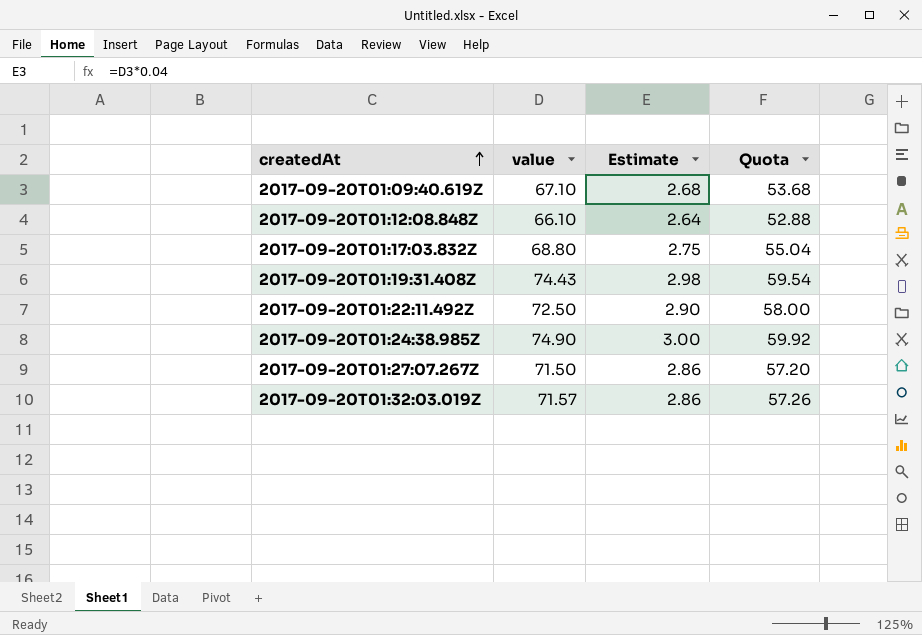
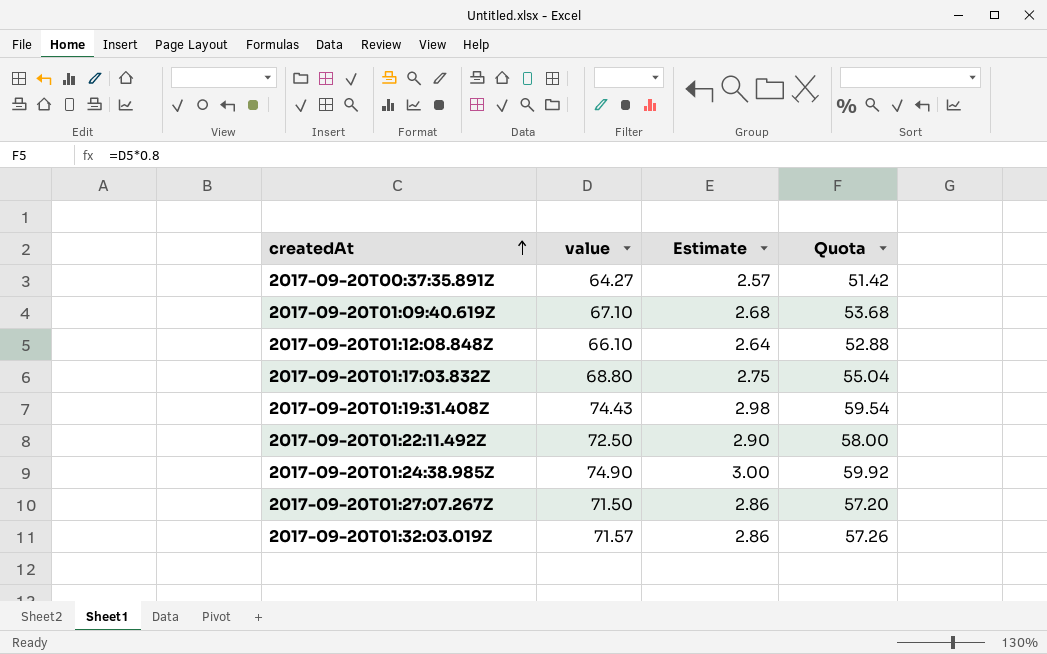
row 2017-09-20T00:37:35.891Z: none -> 64.27 | 2.57 | 51.42

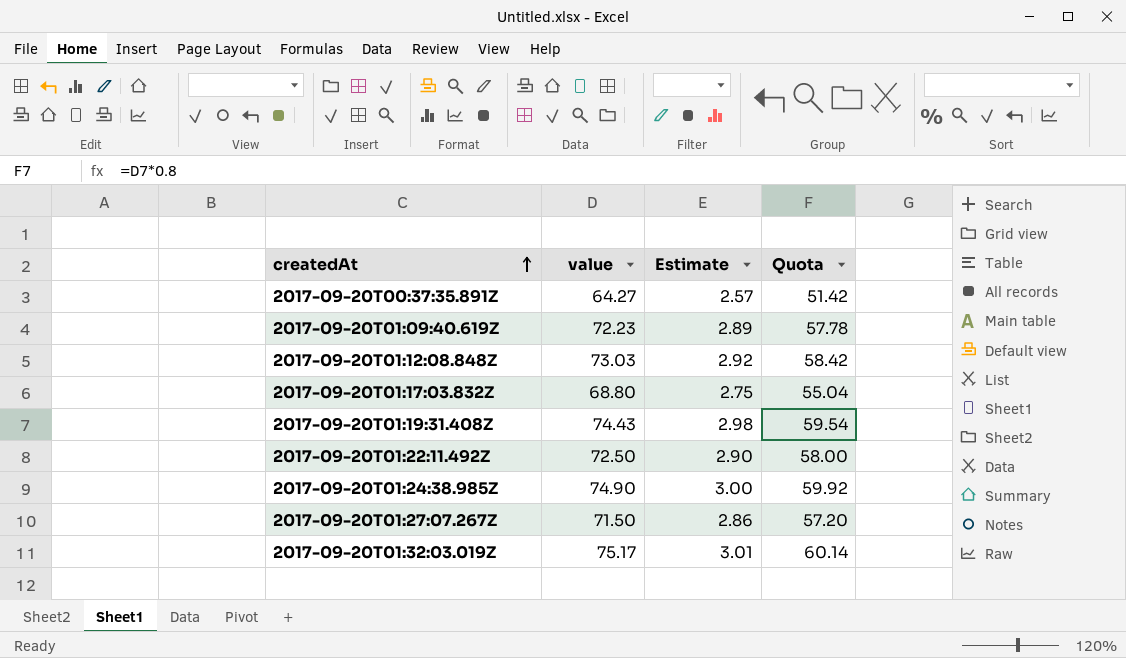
2017-09-20T01:09:40.619Z | value: 67.10 -> 72.23
2017-09-20T01:09:40.619Z | Estimate: 2.68 -> 2.89
2017-09-20T01:09:40.619Z | Quota: 53.68 -> 57.78
2017-09-20T01:12:08.848Z | value: 66.10 -> 73.03
2017-09-20T01:12:08.848Z | Estimate: 2.64 -> 2.92
2017-09-20T01:12:08.848Z | Quota: 52.88 -> 58.42
2017-09-20T01:32:03.019Z | value: 71.57 -> 75.17
2017-09-20T01:32:03.019Z | Estimate: 2.86 -> 3.01
2017-09-20T01:32:03.019Z | Quota: 57.26 -> 60.14

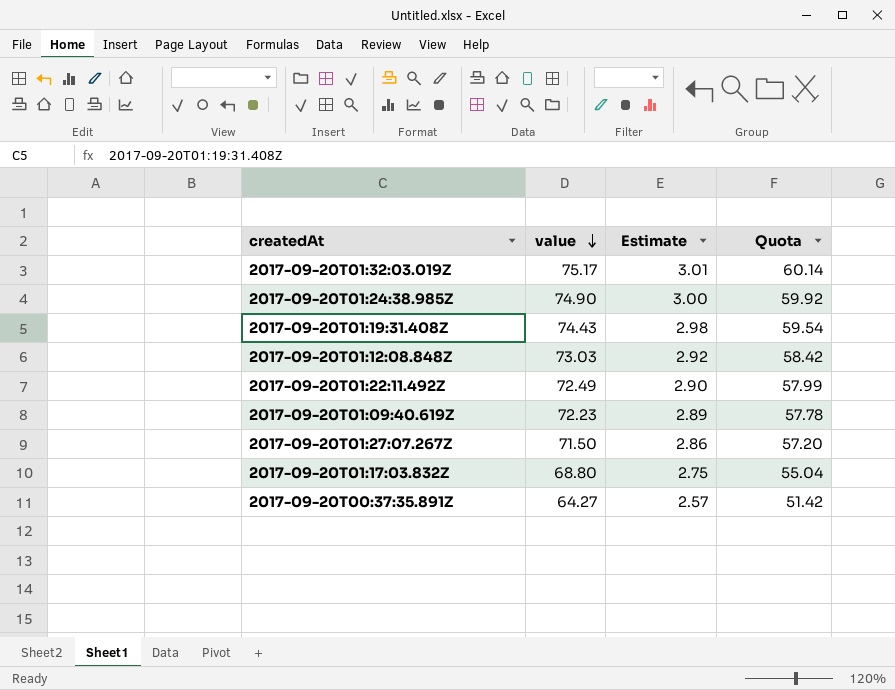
row order: createdAt ascending -> value descending
2017-09-20T01:22:11.492Z | value: 72.50 -> 72.49
2017-09-20T01:22:11.492Z | Quota: 58.00 -> 57.99

